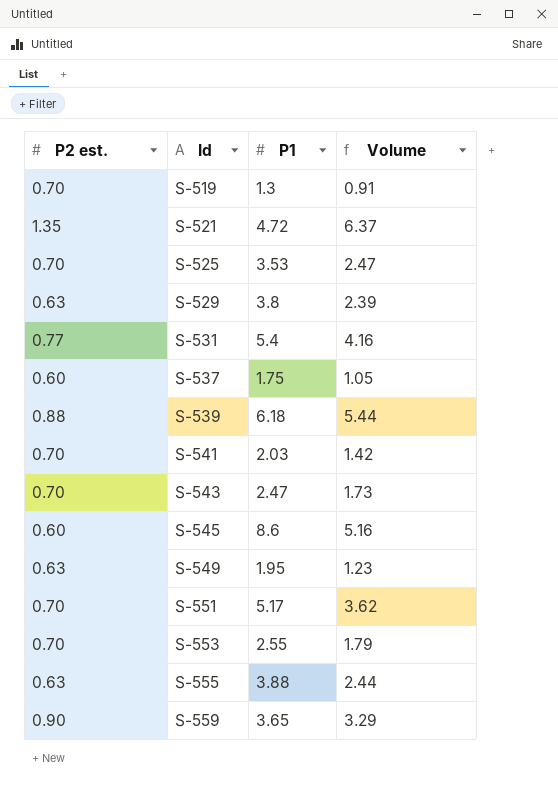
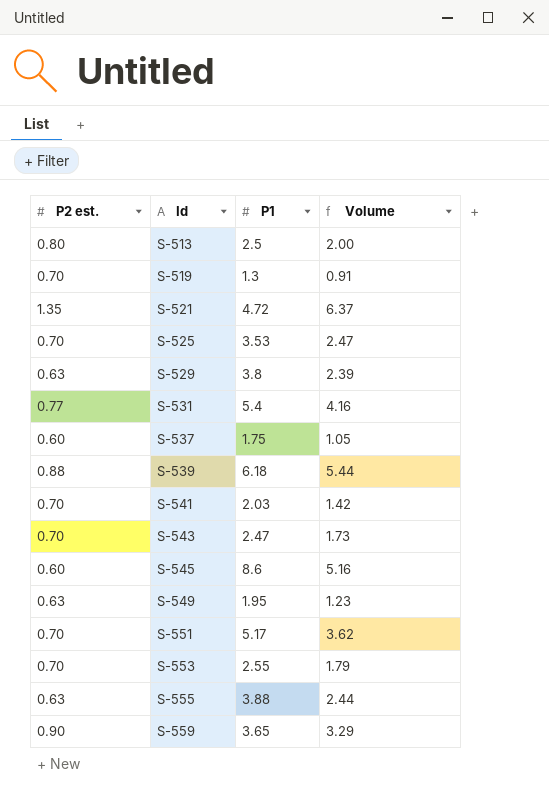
row S-513: none -> 0.80 | 2.5 | 2.00

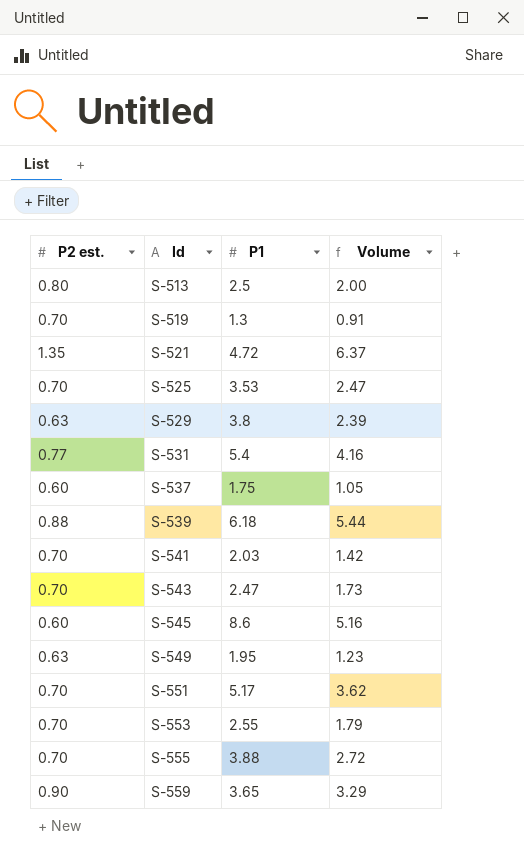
S-555 | P2 est.: 0.63 -> 0.70
S-555 | Volume: 2.44 -> 2.72

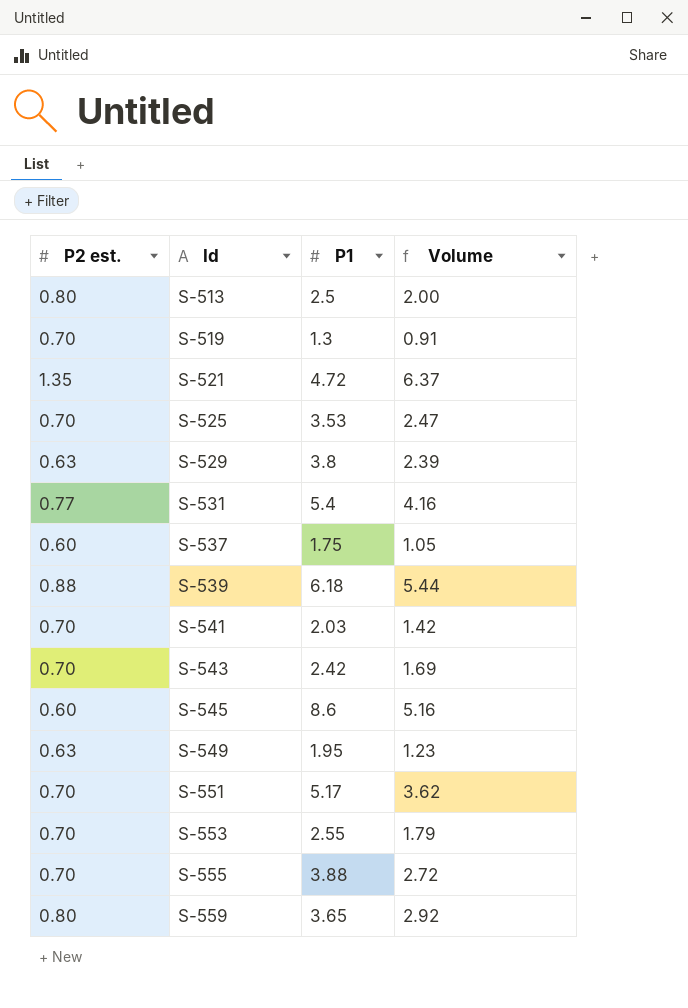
S-543 | P1: 2.47 -> 2.42
S-543 | Volume: 1.73 -> 1.69
S-559 | P2 est.: 0.90 -> 0.80
S-559 | Volume: 3.29 -> 2.92

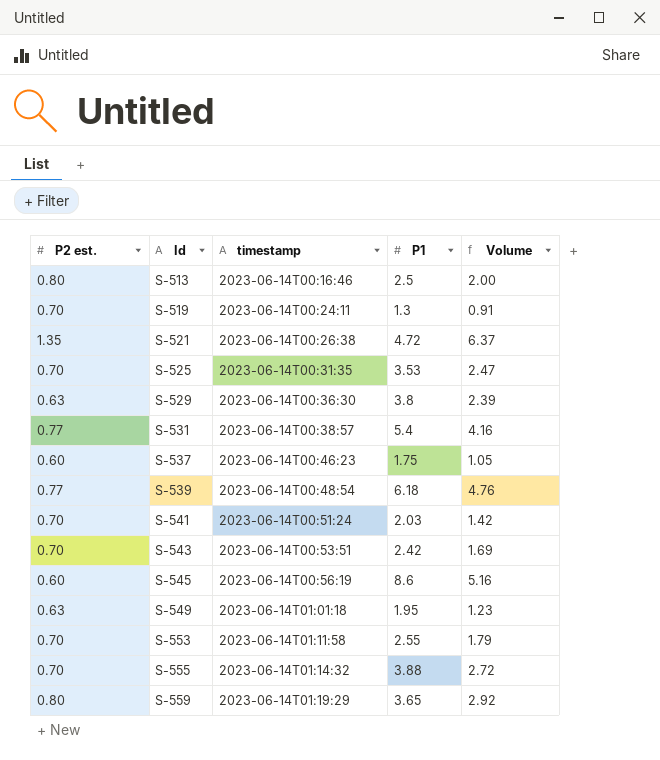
column timestamp | position: none -> 3
row S-551: 0.70 | 5.17 | 3.62 -> none
S-539 | P2 est.: 0.88 -> 0.77
S-539 | Volume: 5.44 -> 4.76

